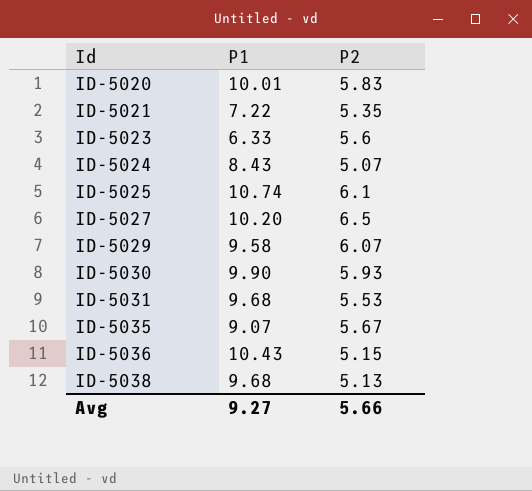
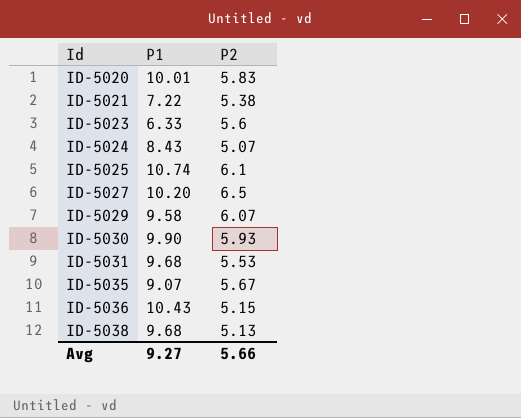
ID-5021 | P2: 5.35 -> 5.38

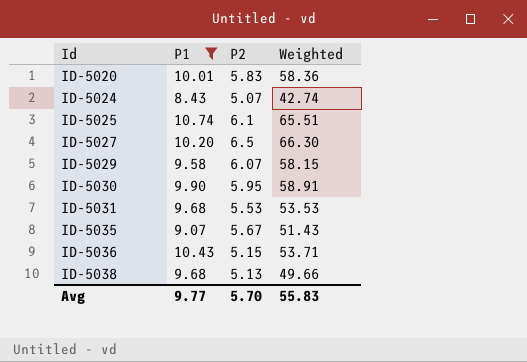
filter: none -> P1 >= 8.43
column Weighted | formula: none -> [P1] * [P2]
ID-5030 | P2: 5.93 -> 5.95
Avg | P1: 9.27 -> 9.77
Avg | P2: 5.66 -> 5.70

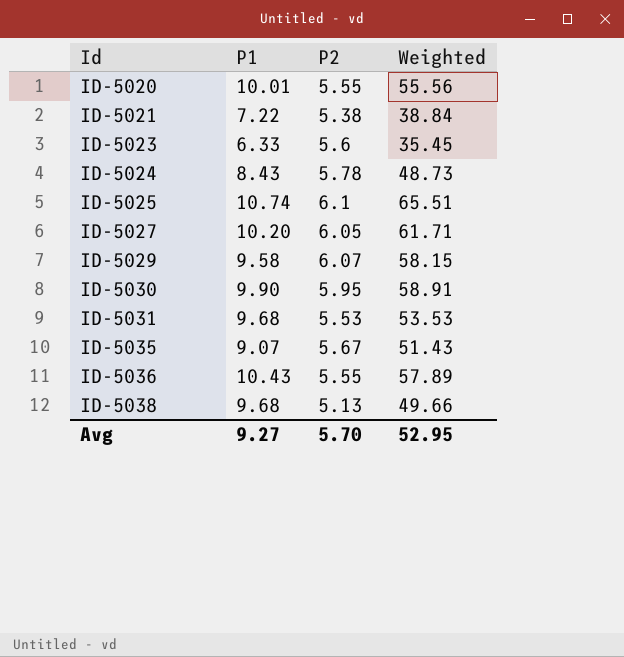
filter: P1 >= 8.43 -> none
ID-5020 | P2: 5.83 -> 5.55
ID-5020 | Weighted: 58.36 -> 55.56
ID-5024 | P2: 5.07 -> 5.78
ID-5024 | Weighted: 42.74 -> 48.73
ID-5027 | P2: 6.5 -> 6.05
ID-5027 | Weighted: 66.30 -> 61.71
ID-5036 | P2: 5.15 -> 5.55
ID-5036 | Weighted: 53.71 -> 57.89
Avg | P1: 9.77 -> 9.27
Avg | Weighted: 55.83 -> 52.95

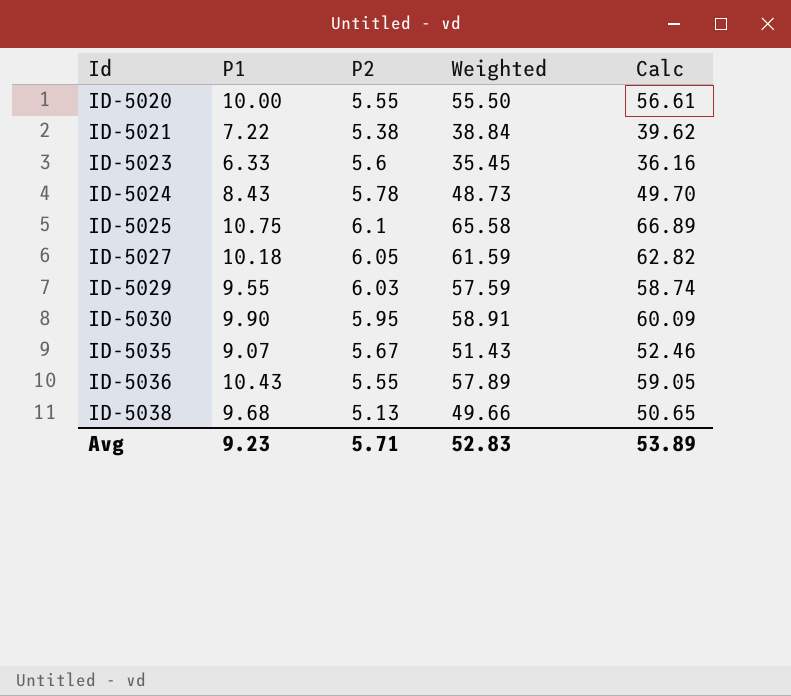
column Calc | formula: none -> [Weighted] * 1.02
row ID-5031: 9.68 | 5.53 | 53.53 -> none
ID-5020 | P1: 10.01 -> 10.00
ID-5020 | Weighted: 55.56 -> 55.50
ID-5025 | P1: 10.74 -> 10.75
ID-5025 | Weighted: 65.51 -> 65.58
ID-5027 | P1: 10.20 -> 10.18
ID-5027 | Weighted: 61.71 -> 61.59
ID-5029 | P1: 9.58 -> 9.55
ID-5029 | P2: 6.07 -> 6.03
ID-5029 | Weighted: 58.15 -> 57.59
Avg | P1: 9.27 -> 9.23
Avg | P2: 5.70 -> 5.71
Avg | Weighted: 52.95 -> 52.83

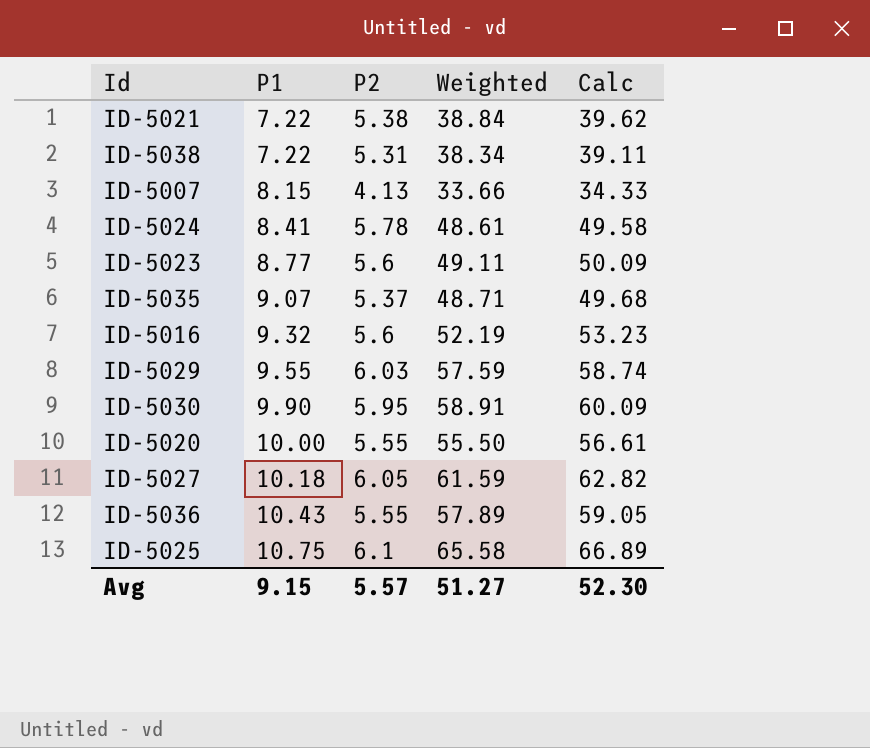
row order: Id ascending -> P1 ascending
ID-5038 | P1: 9.68 -> 7.22
ID-5038 | P2: 5.13 -> 5.31
ID-5038 | Weighted: 49.66 -> 38.34
ID-5038 | Calc: 50.65 -> 39.11
row ID-5007: none -> 8.15 | 4.13 | 33.66 | 34.33
ID-5024 | P1: 8.43 -> 8.41
ID-5024 | Weighted: 48.73 -> 48.61
ID-5024 | Calc: 49.70 -> 49.58
ID-5023 | P1: 6.33 -> 8.77
ID-5023 | Weighted: 35.45 -> 49.11
ID-5023 | Calc: 36.16 -> 50.09
ID-5035 | P2: 5.67 -> 5.37
ID-5035 | Weighted: 51.43 -> 48.71
ID-5035 | Calc: 52.46 -> 49.68
row ID-5016: none -> 9.32 | 5.6 | 52.19 | 53.23
Avg | P1: 9.23 -> 9.15
Avg | P2: 5.71 -> 5.57
Avg | Weighted: 52.83 -> 51.27
Avg | Calc: 53.89 -> 52.30

